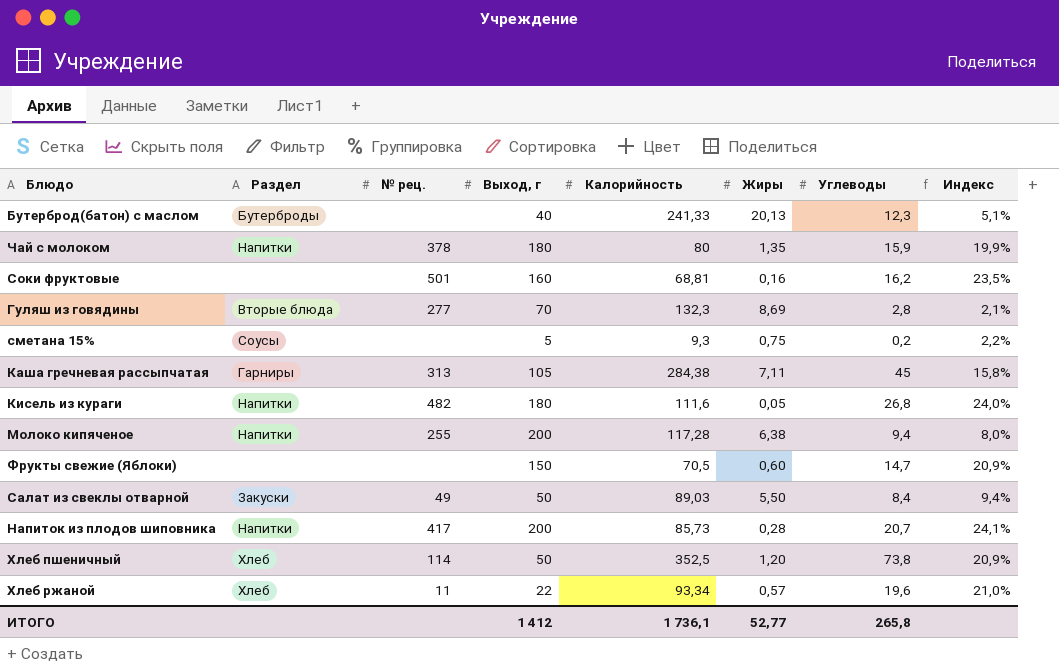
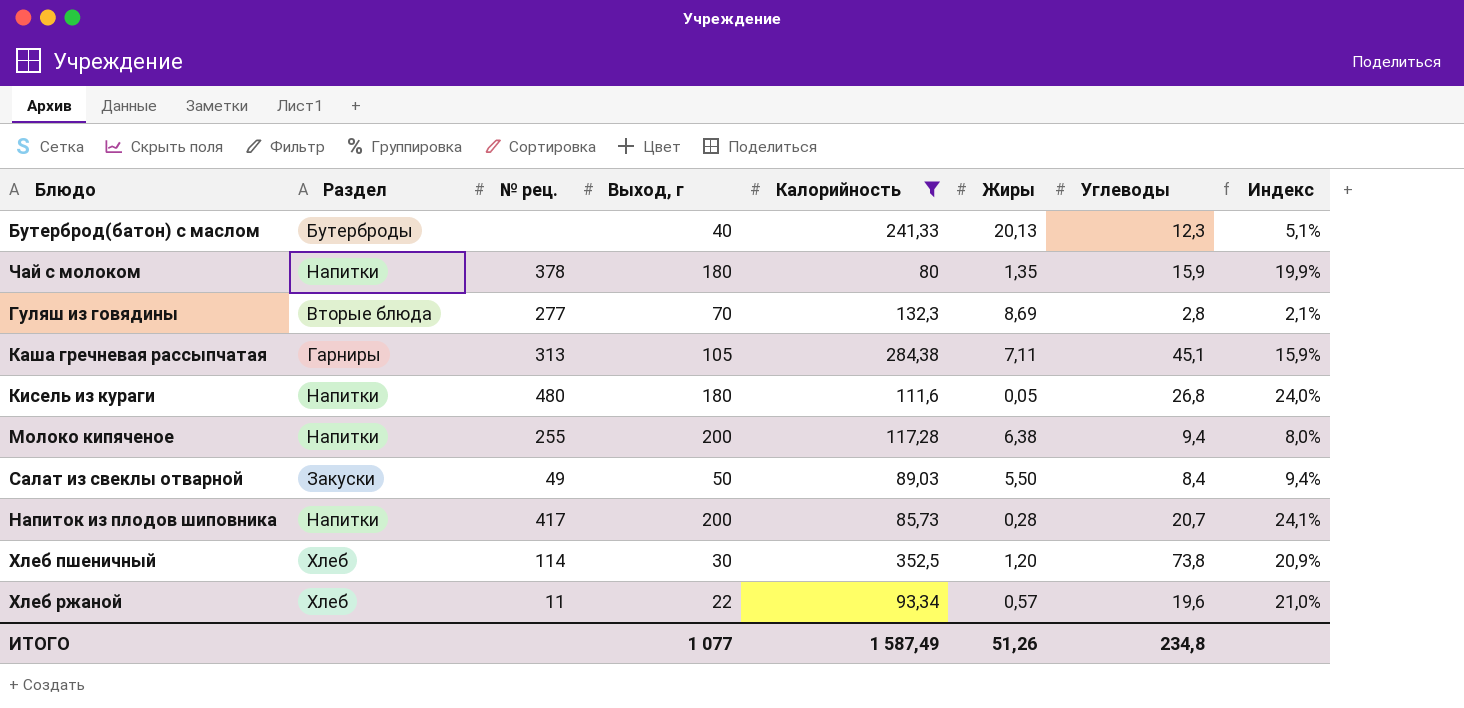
filter: none -> Калорийность >= 80
Каша гречневая рассыпчатая | Углеводы: 45 -> 45,1
Каша гречневая рассыпчатая | Индекс: 15,8% -> 15,9%
Кисель из кураги | № рец.: 482 -> 480
Хлеб пшеничный | Выход, г: 50 -> 30
ИТОГО | Выход, г: 1 412 -> 1 077
ИТОГО | Калорийность: 1 736,1 -> 1 587,49
ИТОГО | Жиры: 52,77 -> 51,26
ИТОГО | Углеводы: 265,8 -> 234,8

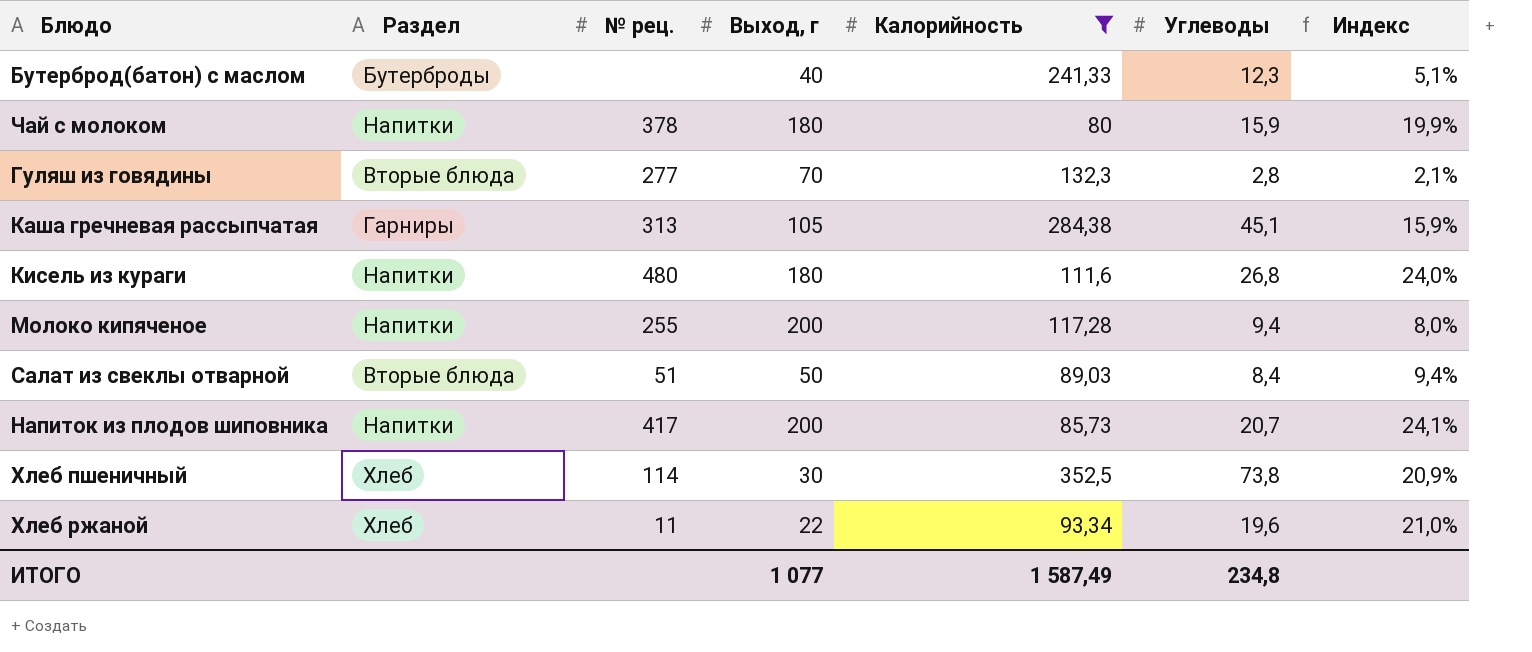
column Жиры | position: 6 -> none
Салат из свеклы отварной | Раздел: Закуски -> Вторые блюда
Салат из свеклы отварной | № рец.: 49 -> 51

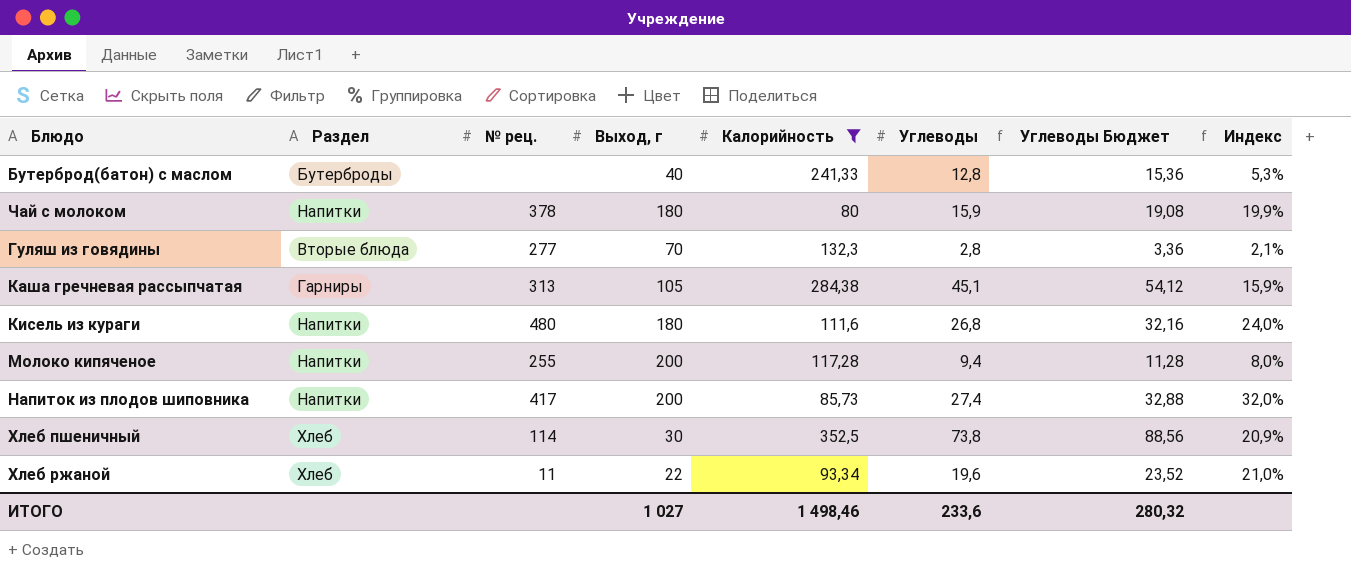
column Углеводы Бюджет | formula: none -> [Углеводы] * 1,2
row Салат из свеклы отварной: Вторые блюда | 51 | 50 | 89,03 | 8,4 | 9,4% -> none
Бутерброд(батон) с маслом | Углеводы: 12,3 -> 12,8
Бутерброд(батон) с маслом | Индекс: 5,1% -> 5,3%
Напиток из плодов шиповника | Углеводы: 20,7 -> 27,4
Напиток из плодов шиповника | Индекс: 24,1% -> 32,0%
ИТОГО | Выход, г: 1 077 -> 1 027
ИТОГО | Калорийность: 1 587,49 -> 1 498,46
ИТОГО | Углеводы: 234,8 -> 233,6

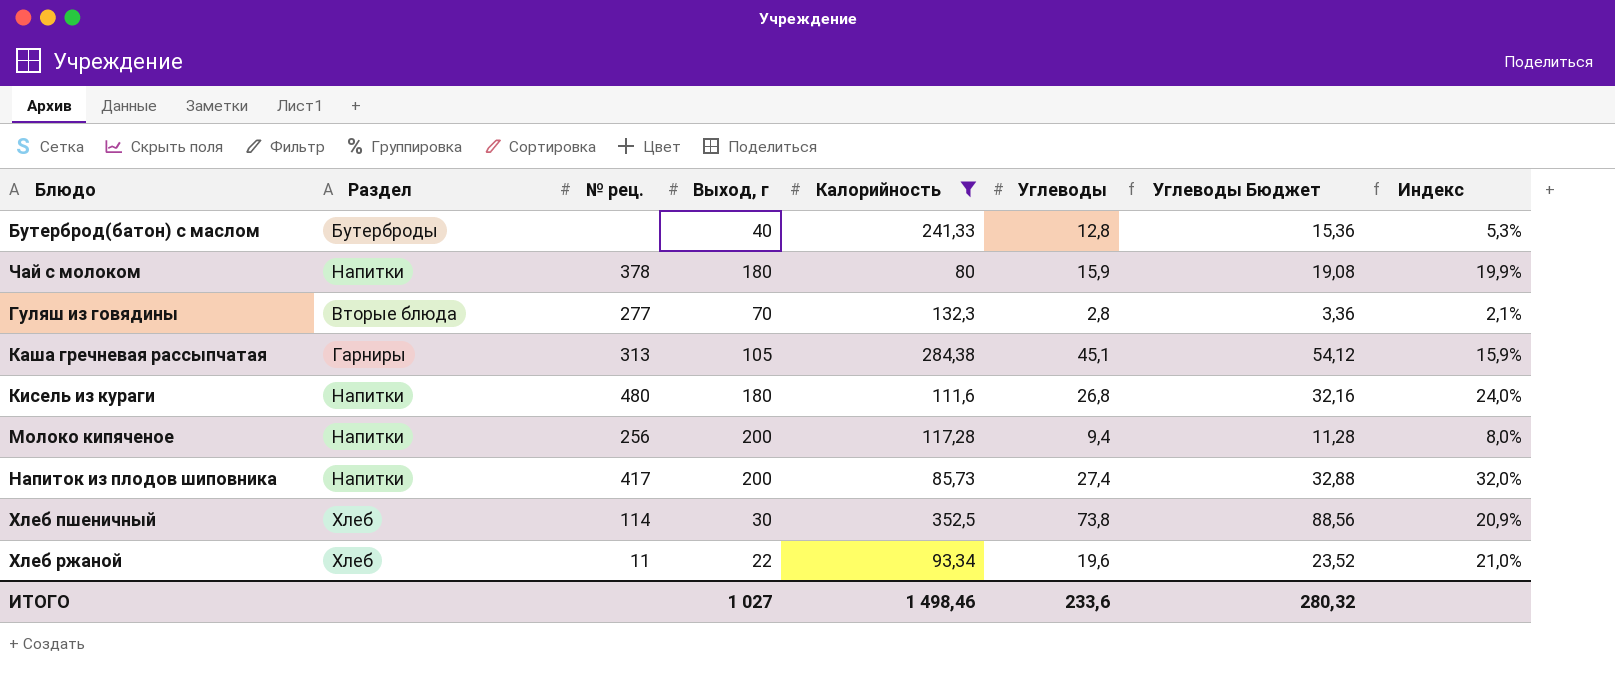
Молоко кипяченое | № рец.: 255 -> 256

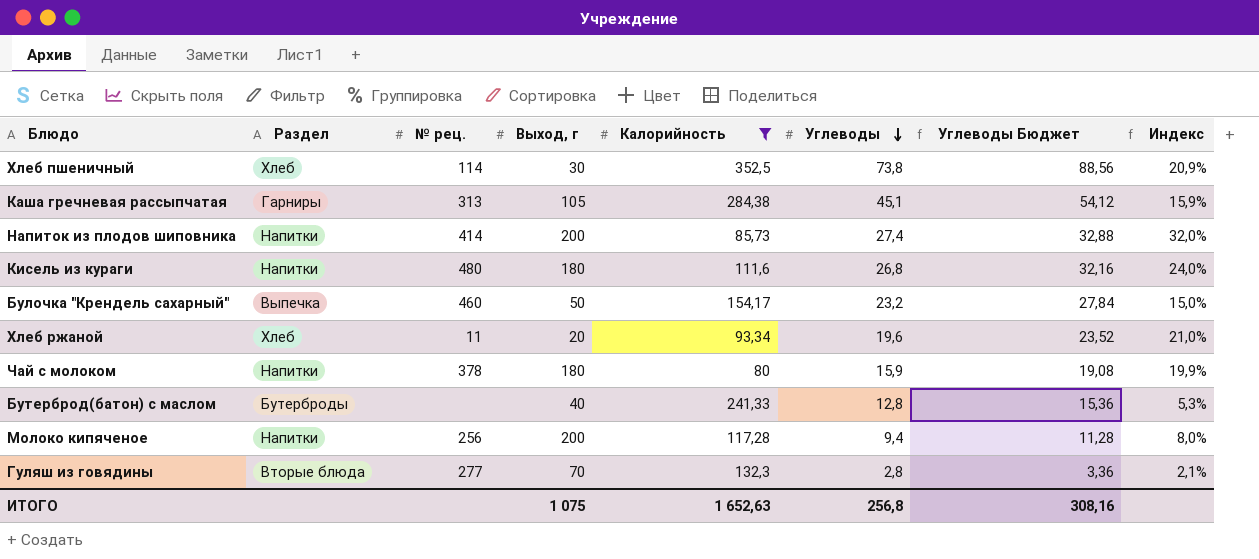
row order: none -> Углеводы descending
Напиток из плодов шиповника | № рец.: 417 -> 414
row Булочка "Крендель сахарный": none -> Выпечка | 460 | 50 | 154,17 | 23,2 | 27,84 | 15,0%
Хлеб ржаной | Выход, г: 22 -> 20
ИТОГО | Выход, г: 1 027 -> 1 075
ИТОГО | Калорийность: 1 498,46 -> 1 652,63
ИТОГО | Углеводы: 233,6 -> 256,8
ИТОГО | Углеводы Бюджет: 280,32 -> 308,16

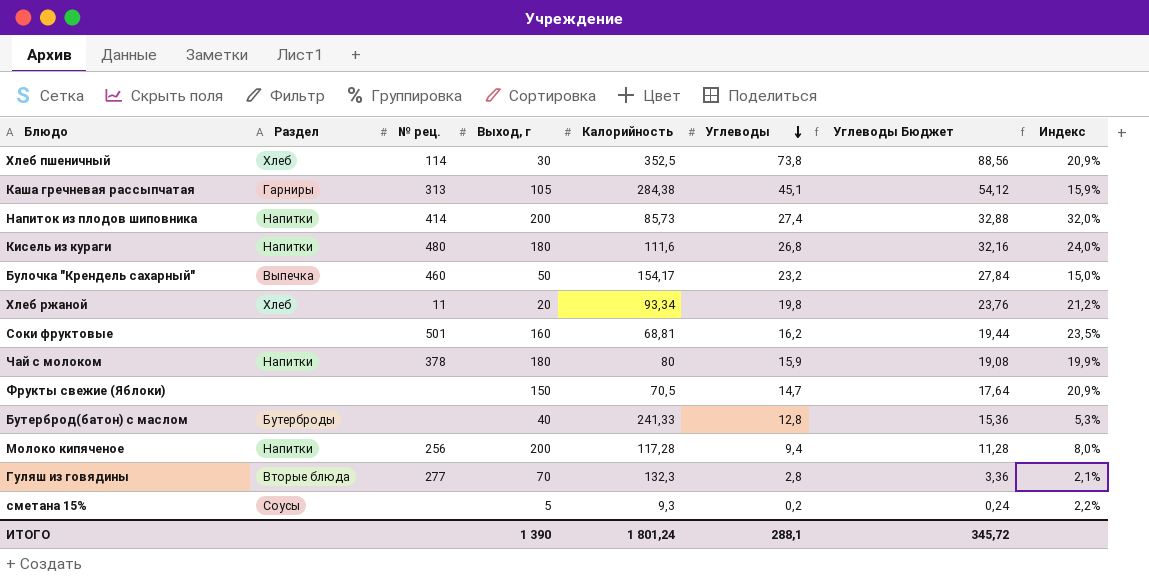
filter: Калорийность >= 80 -> none
Хлеб ржаной | Углеводы: 19,6 -> 19,8
Хлеб ржаной | Углеводы Бюджет: 23,52 -> 23,76
Хлеб ржаной | Индекс: 21,0% -> 21,2%
ИТОГО | Выход, г: 1 075 -> 1 390
ИТОГО | Калорийность: 1 652,63 -> 1 801,24
ИТОГО | Углеводы: 256,8 -> 288,1
ИТОГО | Углеводы Бюджет: 308,16 -> 345,72

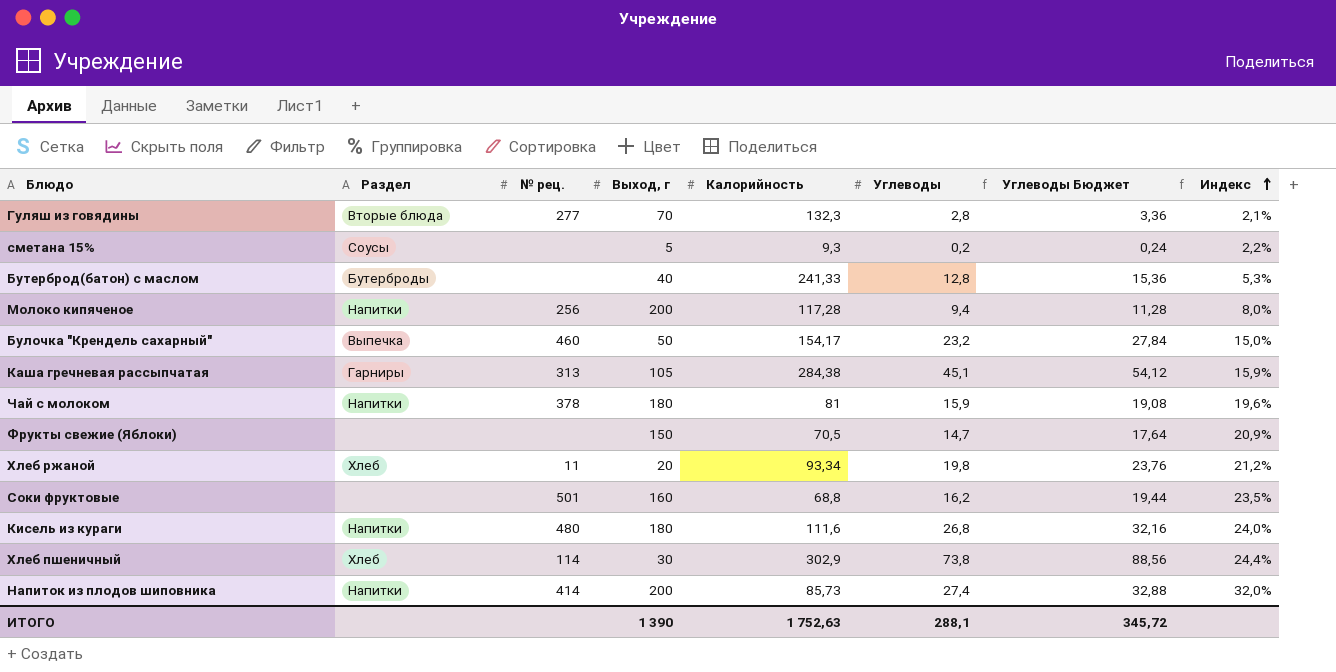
row order: Углеводы descending -> Индекс ascending
Чай с молоком | Калорийность: 80 -> 81
Чай с молоком | Индекс: 19,9% -> 19,6%
Соки фруктовые | Калорийность: 68,81 -> 68,8
Хлеб пшеничный | Калорийность: 352,5 -> 302,9
Хлеб пшеничный | Индекс: 20,9% -> 24,4%
ИТОГО | Калорийность: 1 801,24 -> 1 752,63

